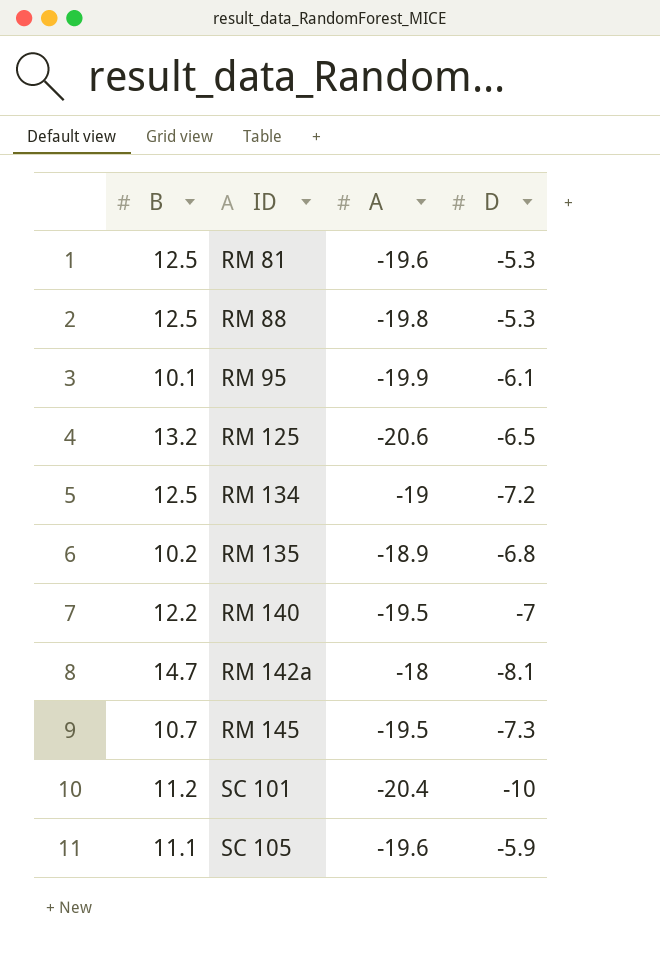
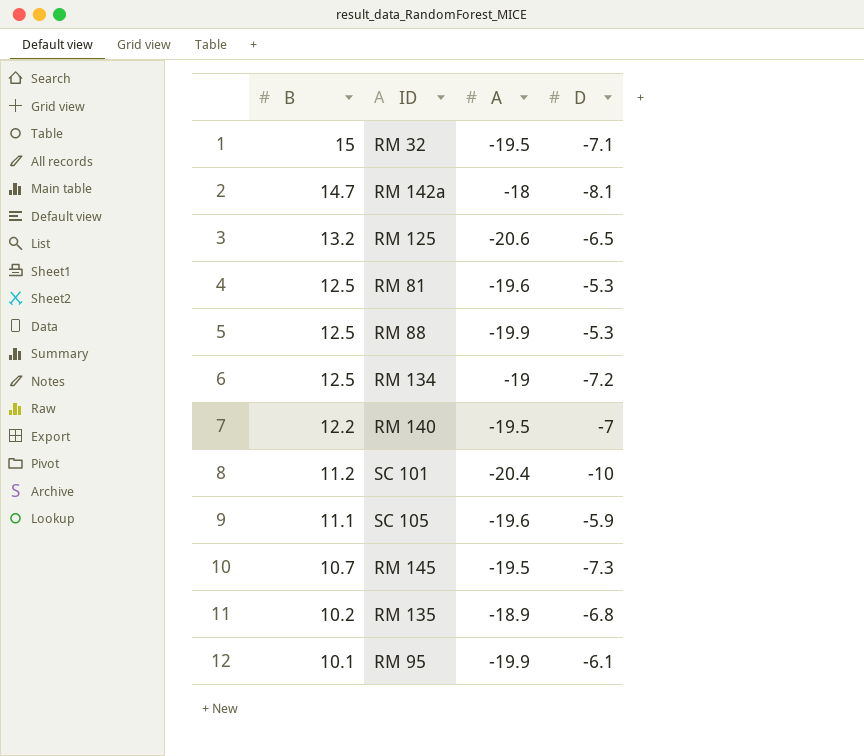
row order: ID ascending -> B descending
row RM 32: none -> 15 | -19.5 | -7.1
RM 88 | A: -19.8 -> -19.9

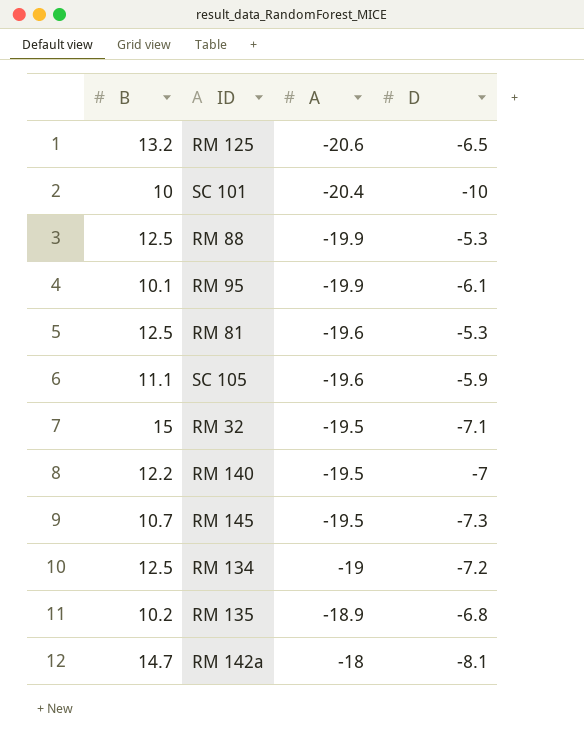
row order: B descending -> A ascending
SC 101 | B: 11.2 -> 10

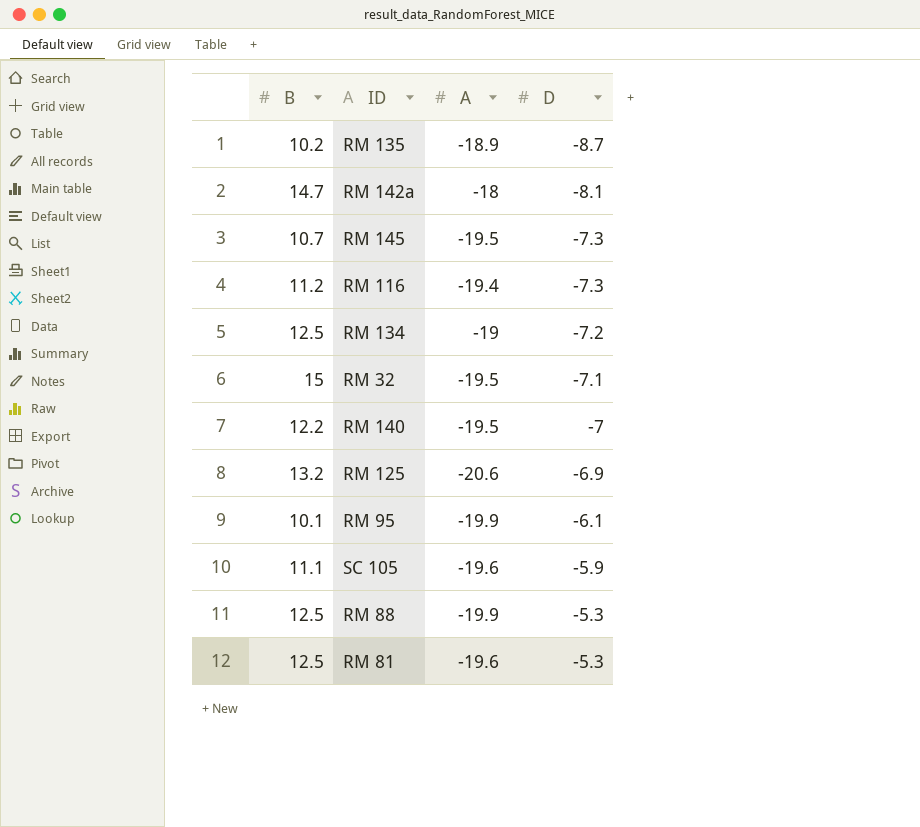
row order: A ascending -> D ascending
row SC 101: 10 | -20.4 | -10 -> none
RM 135 | D: -6.8 -> -8.7
row RM 116: none -> 11.2 | -19.4 | -7.3
RM 125 | D: -6.5 -> -6.9

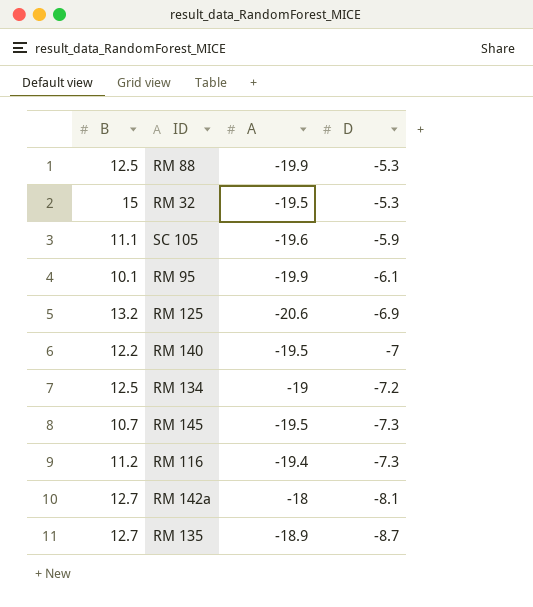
row order: D ascending -> D descending
row RM 81: 12.5 | -19.6 | -5.3 -> none
RM 32 | D: -7.1 -> -5.3
RM 142a | B: 14.7 -> 12.7
RM 135 | B: 10.2 -> 12.7

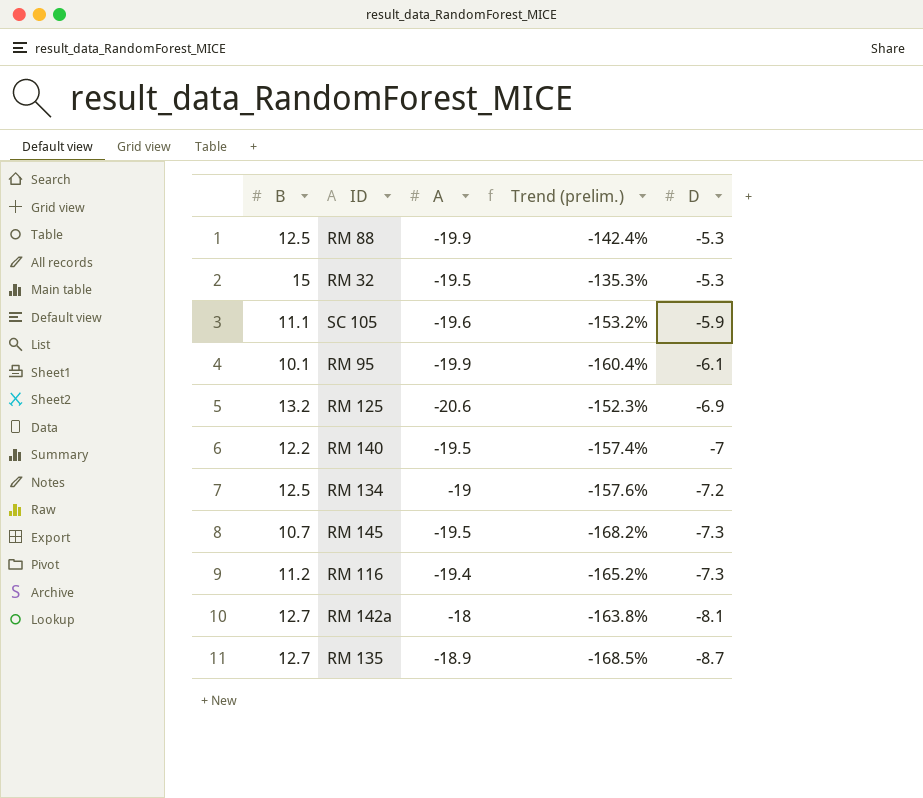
column Trend (prelim.) | formula: none -> ([D] - [B]) / [B]

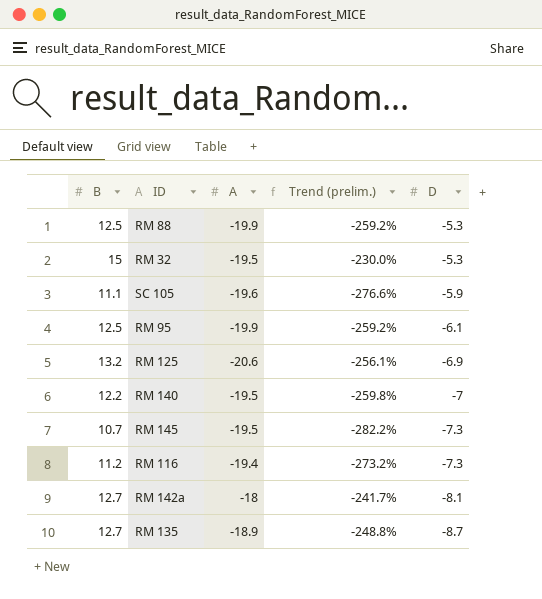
column Trend (prelim.) | formula: ([D] - [B]) / [B] -> ([A] - [B]) / [B]
row RM 134: 12.5 | -19 | -157.6% | -7.2 -> none
RM 95 | B: 10.1 -> 12.5

